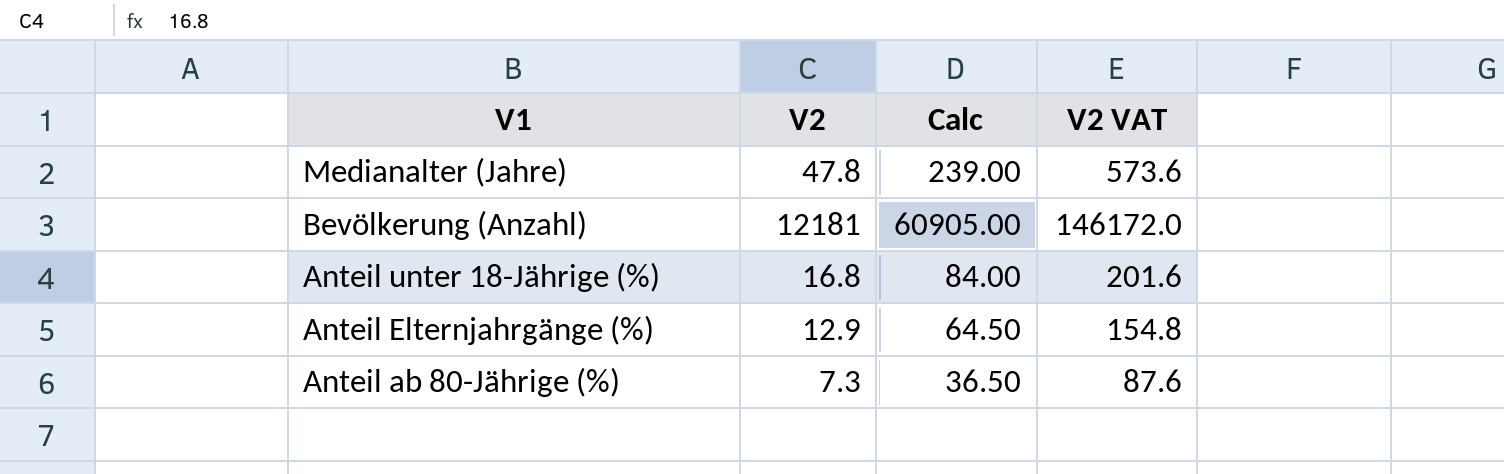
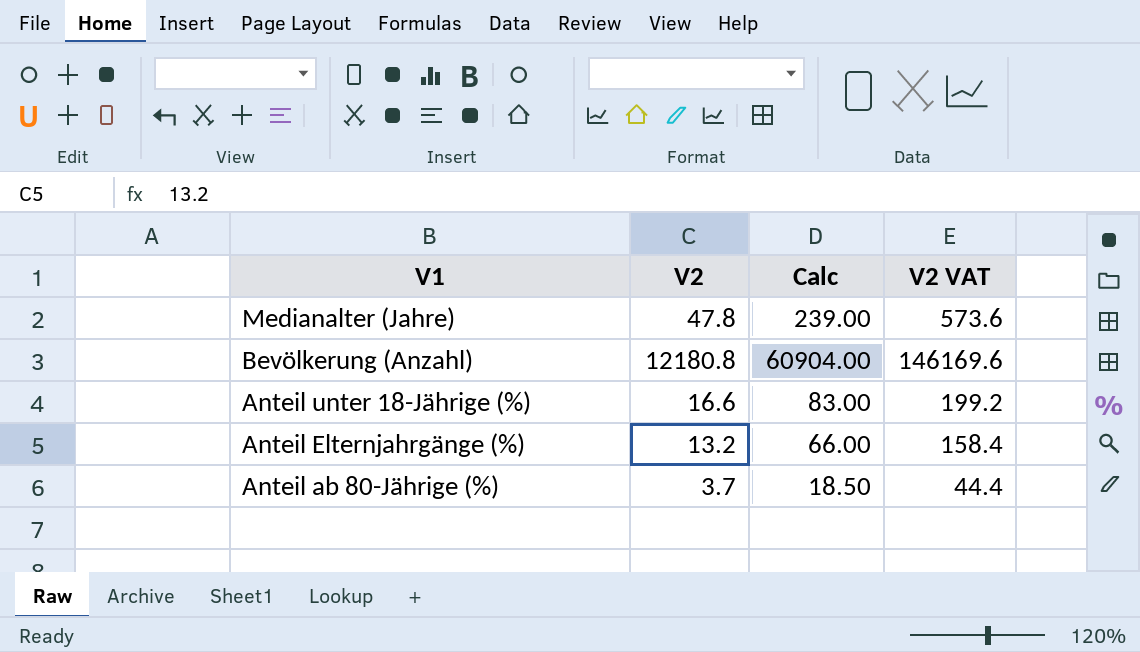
Bevölkerung (Anzahl) | V2: 12181 -> 12180.8
Bevölkerung (Anzahl) | Calc: 60905.00 -> 60904.00
Bevölkerung (Anzahl) | V2 VAT: 146172.0 -> 146169.6
Anteil unter 18-Jährige (%) | V2: 16.8 -> 16.6
Anteil unter 18-Jährige (%) | Calc: 84.00 -> 83.00
Anteil unter 18-Jährige (%) | V2 VAT: 201.6 -> 199.2
Anteil Elternjahrgänge (%) | V2: 12.9 -> 13.2
Anteil Elternjahrgänge (%) | Calc: 64.50 -> 66.00
Anteil Elternjahrgänge (%) | V2 VAT: 154.8 -> 158.4
Anteil ab 80-Jährige (%) | V2: 7.3 -> 3.7
Anteil ab 80-Jährige (%) | Calc: 36.50 -> 18.50
Anteil ab 80-Jährige (%) | V2 VAT: 87.6 -> 44.4

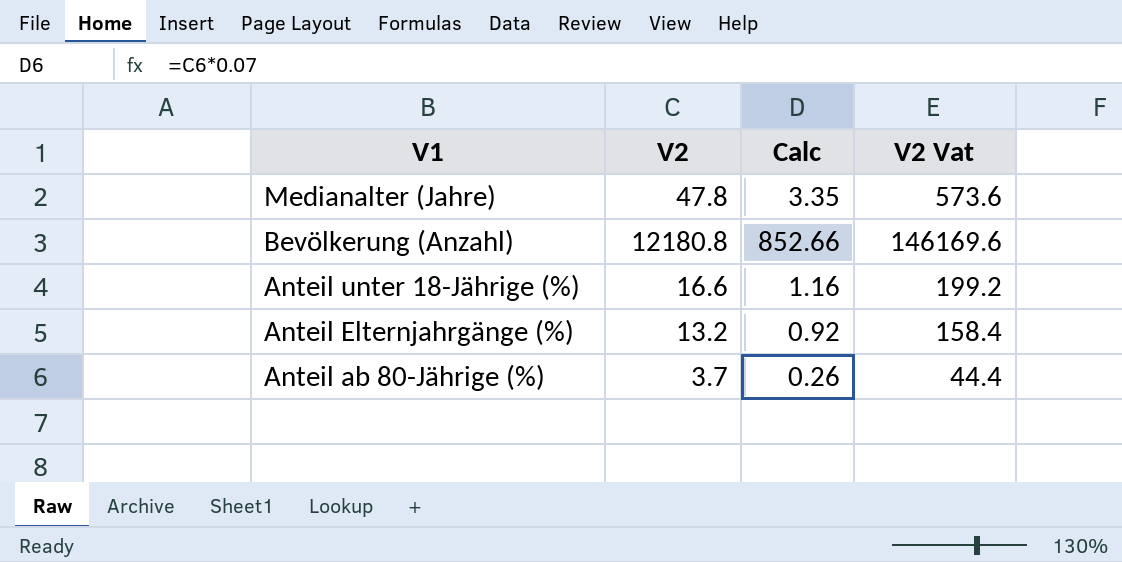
column Calc | formula: [V2] * 5 -> [V2] * 0.07
column name: V2 VAT -> V2 Vat

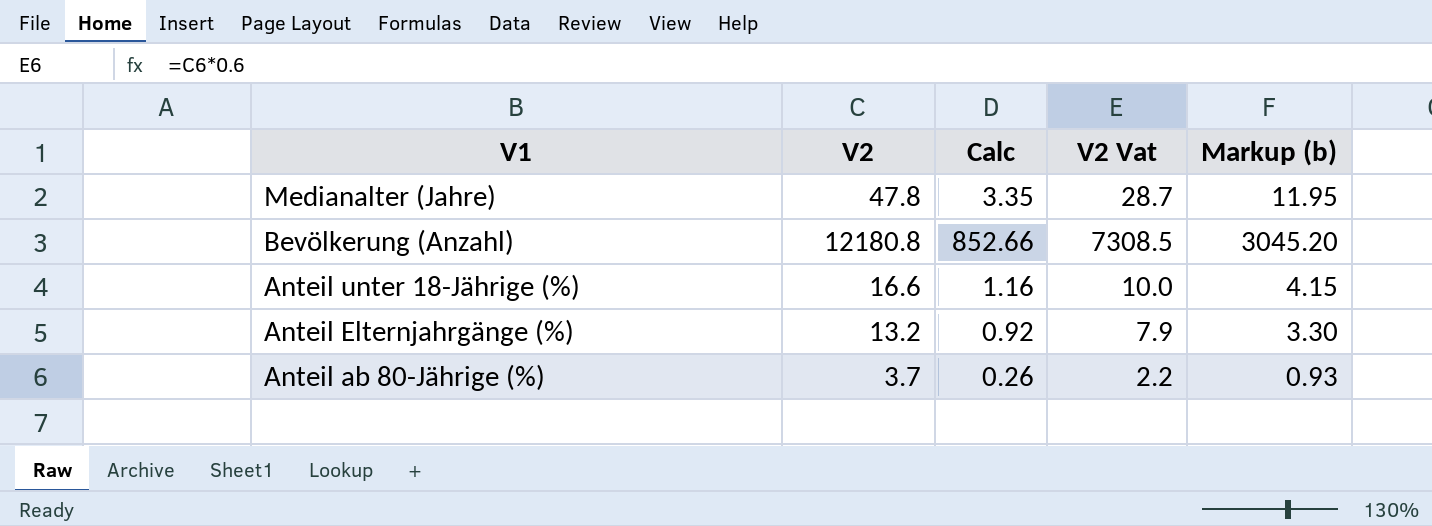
column V2 Vat | formula: [V2] * 12 -> [V2] * 0.6
column Markup (b) | formula: none -> [V2] * 0.25

